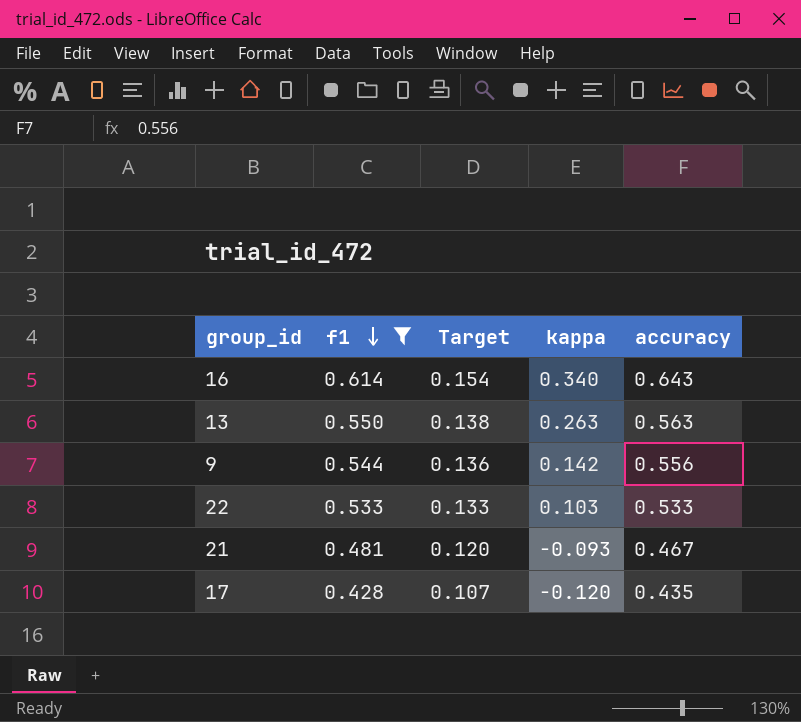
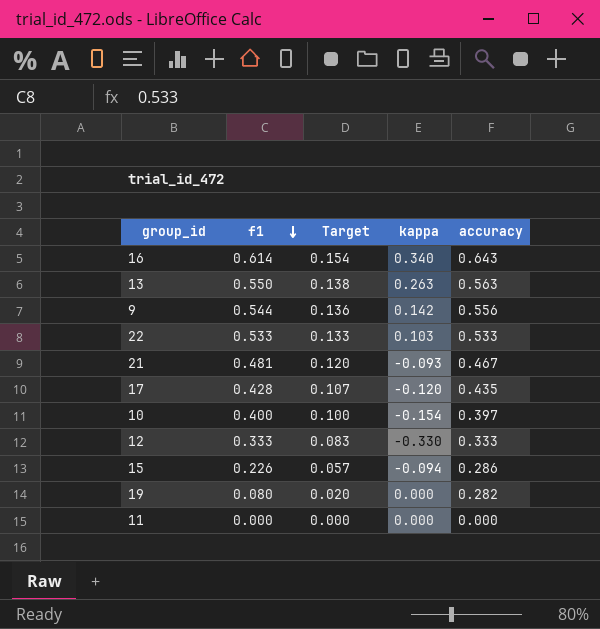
filter: f1 >= 0.428 -> none

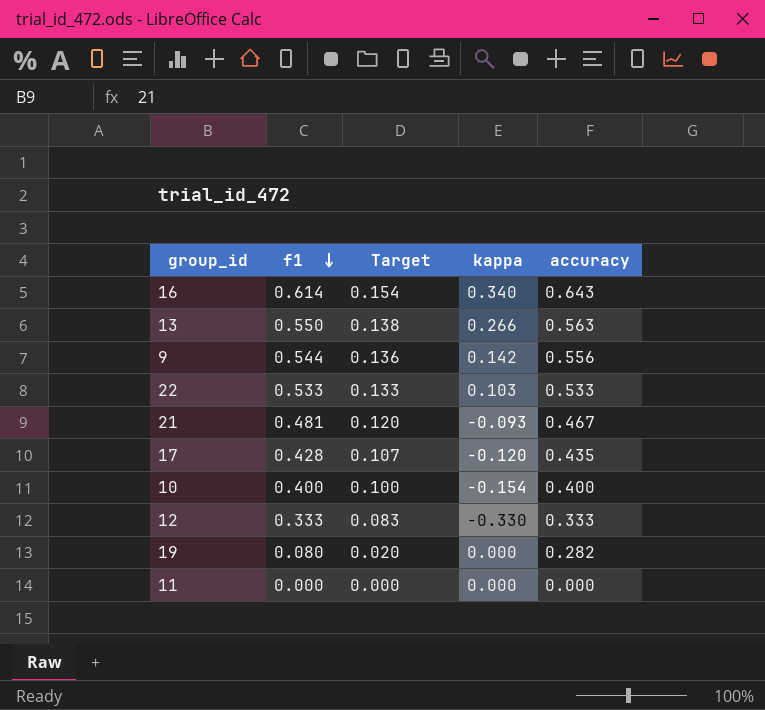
row 15: 0.226 | 0.057 | -0.094 | 0.286 -> none
13 | kappa: 0.263 -> 0.266
10 | accuracy: 0.397 -> 0.400

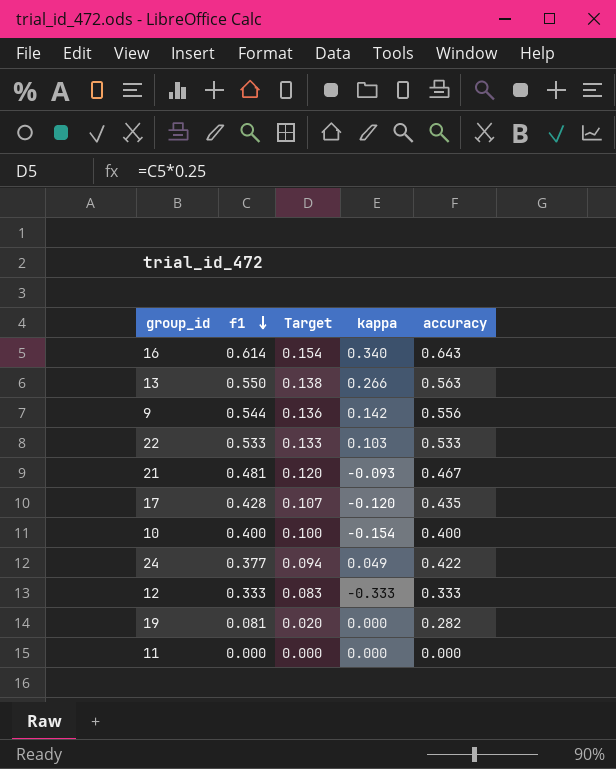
row 24: none -> 0.377 | 0.094 | 0.049 | 0.422
12 | kappa: -0.330 -> -0.333
19 | f1: 0.080 -> 0.081

